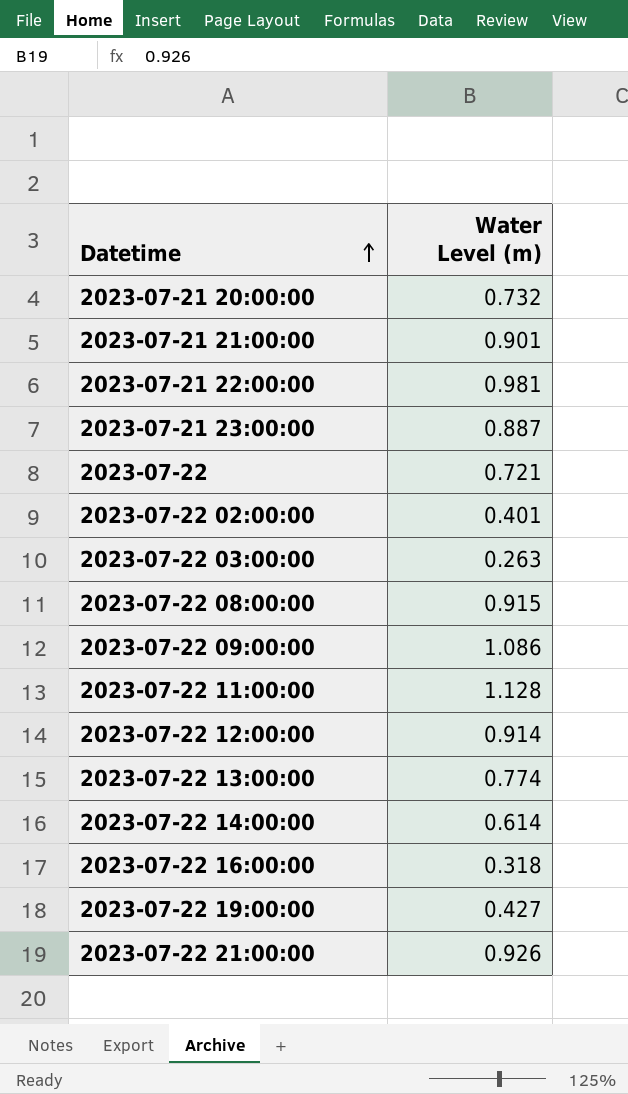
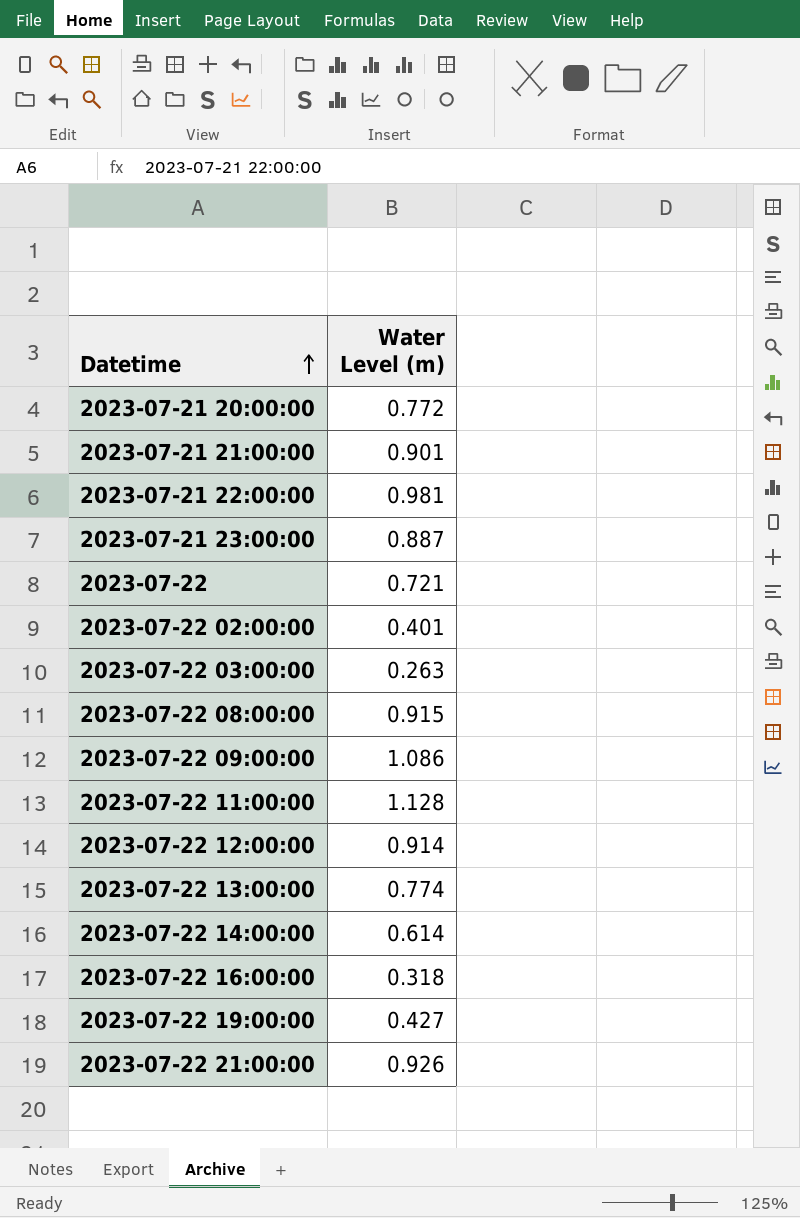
2023-07-21 20:00:00 | Water Level (m): 0.732 -> 0.772

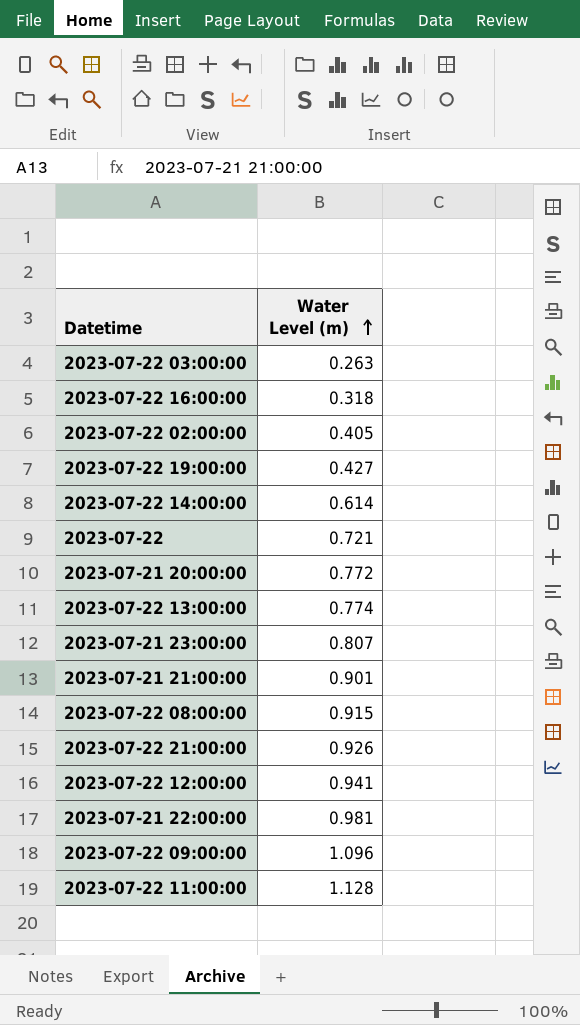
row order: Datetime ascending -> Water Level (m) ascending
2023-07-22 02:00:00 | Water Level (m): 0.401 -> 0.405
2023-07-21 23:00:00 | Water Level (m): 0.887 -> 0.807
2023-07-22 12:00:00 | Water Level (m): 0.914 -> 0.941
2023-07-22 09:00:00 | Water Level (m): 1.086 -> 1.096

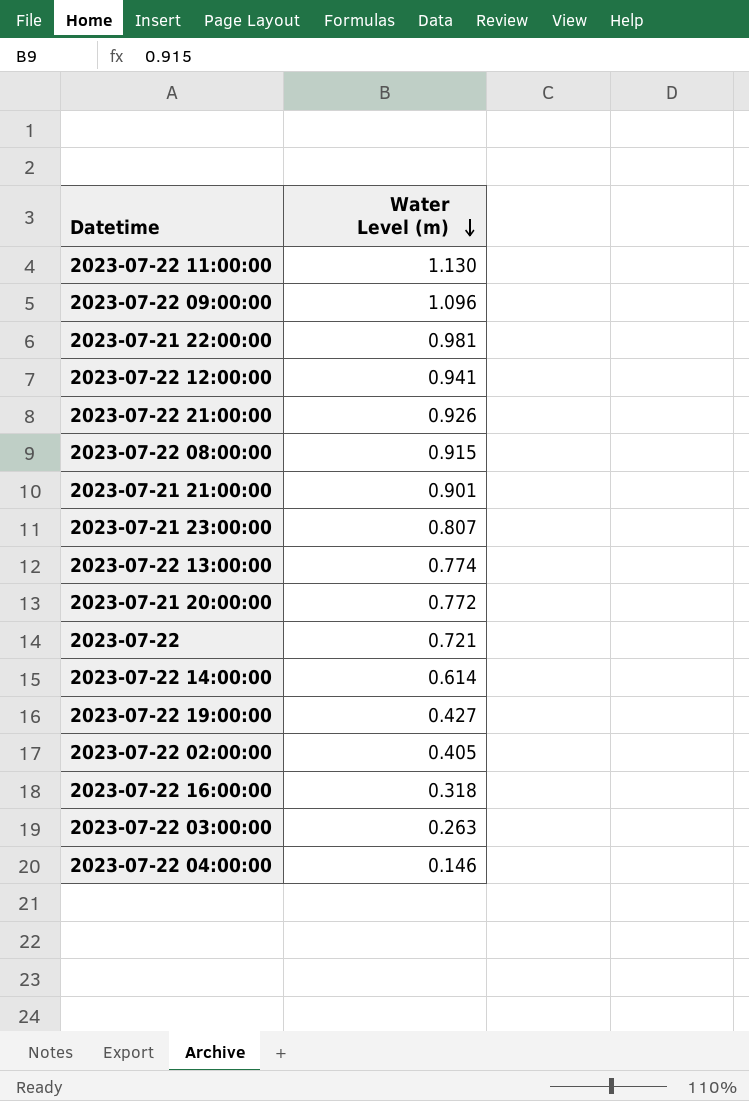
row order: Water Level (m) ascending -> Water Level (m) descending
2023-07-22 11:00:00 | Water Level (m): 1.128 -> 1.130
row 2023-07-22 04:00:00: none -> 0.146

